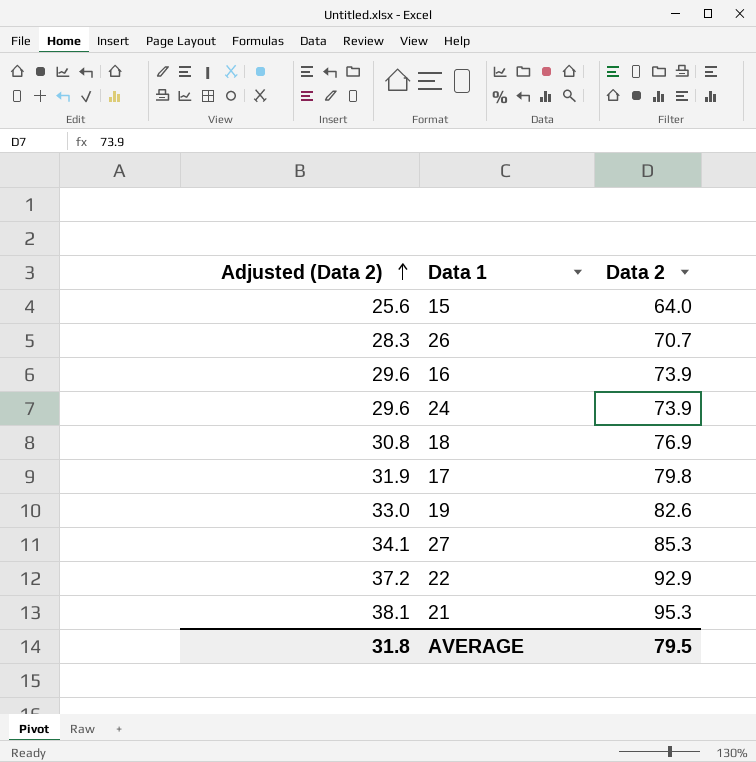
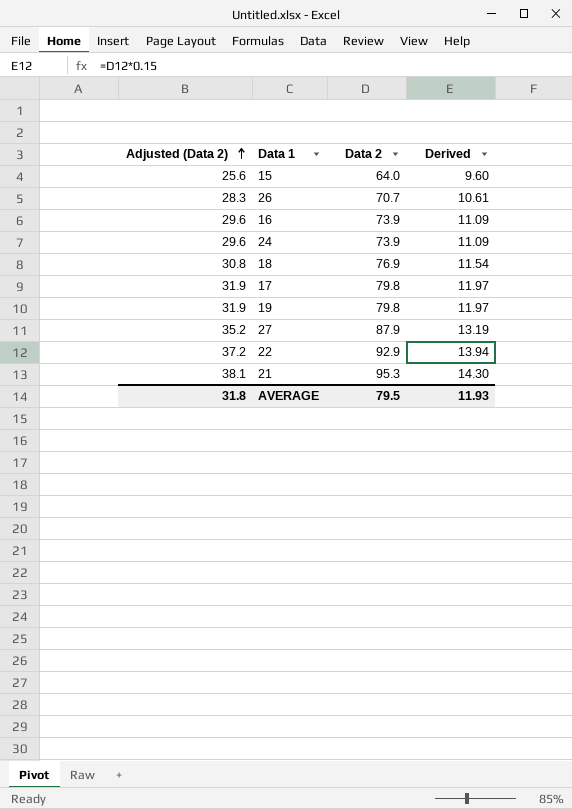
column Derived | formula: none -> [Data 2] * 0.15
19 | Adjusted (Data 2): 33.0 -> 31.9
19 | Data 2: 82.6 -> 79.8
27 | Adjusted (Data 2): 34.1 -> 35.2
27 | Data 2: 85.3 -> 87.9

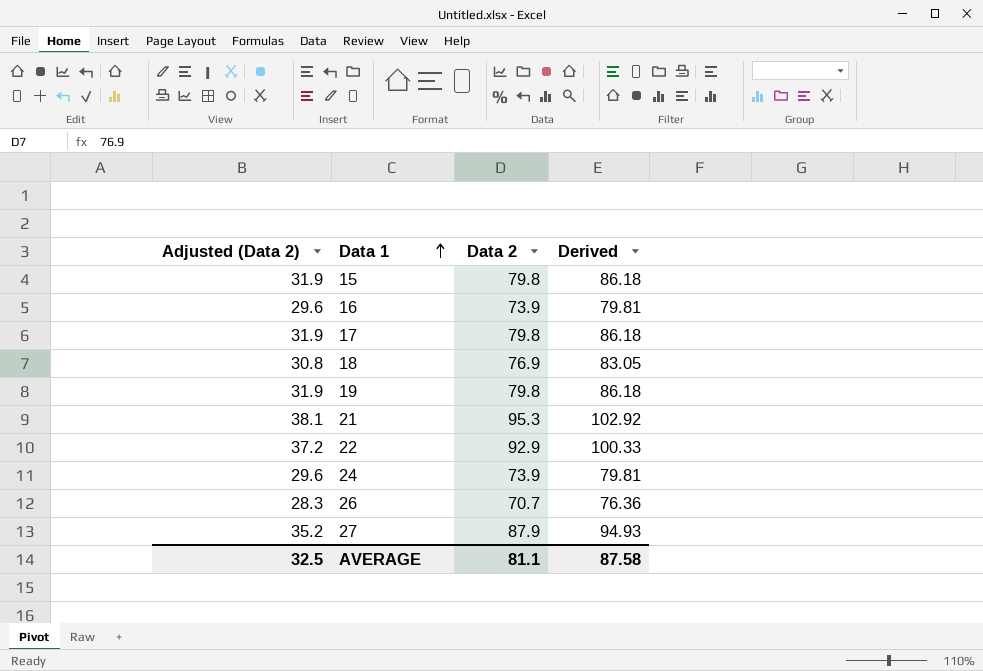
row order: Adjusted (Data 2) ascending -> Data 1 ascending
column Derived | formula: [Data 2] * 0.15 -> [Data 2] * 1.08
15 | Adjusted (Data 2): 25.6 -> 31.9
15 | Data 2: 64.0 -> 79.8
AVERAGE | Adjusted (Data 2): 31.8 -> 32.5
AVERAGE | Data 2: 79.5 -> 81.1
AVERAGE | Derived: 11.93 -> 87.58

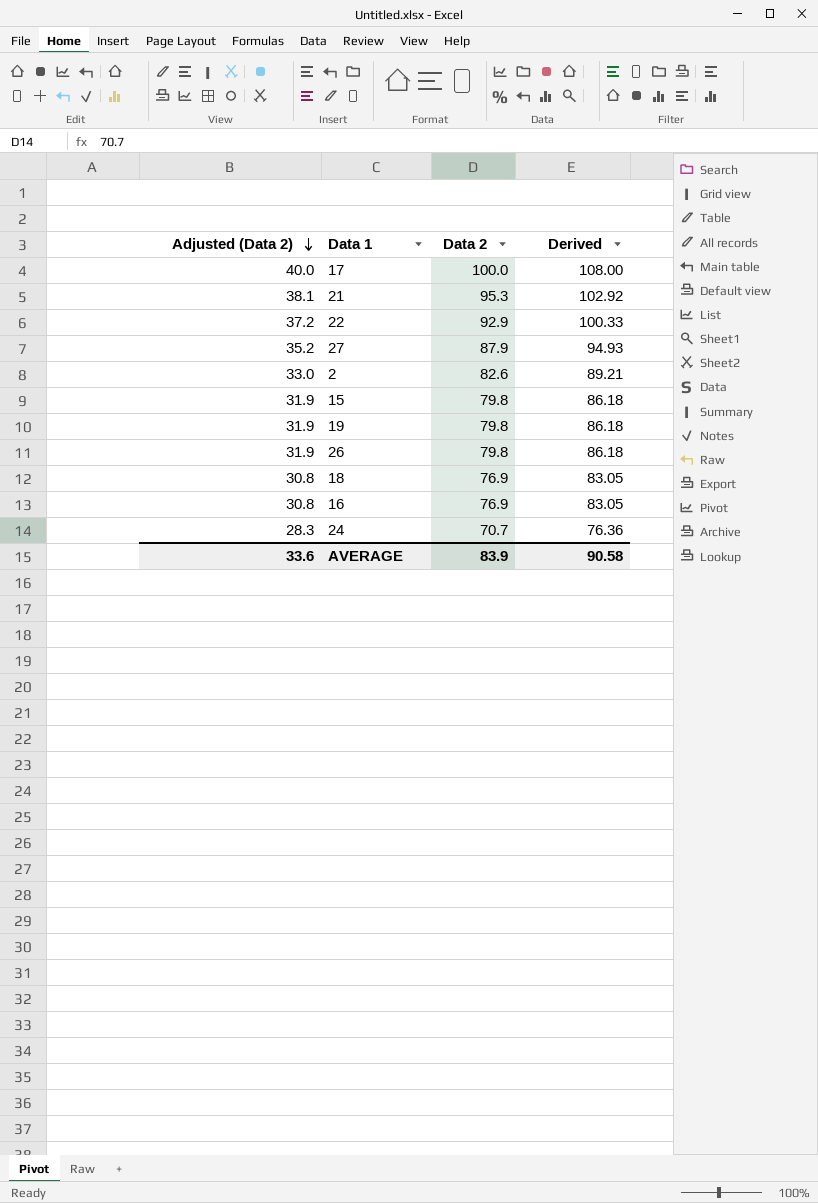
row order: Data 1 ascending -> Adjusted (Data 2) descending
17 | Adjusted (Data 2): 31.9 -> 40.0
17 | Data 2: 79.8 -> 100.0
17 | Derived: 86.18 -> 108.00
row 2: none -> 33.0 | 82.6 | 89.21
26 | Adjusted (Data 2): 28.3 -> 31.9
26 | Data 2: 70.7 -> 79.8
26 | Derived: 76.36 -> 86.18
16 | Adjusted (Data 2): 29.6 -> 30.8
16 | Data 2: 73.9 -> 76.9
16 | Derived: 79.81 -> 83.05
24 | Adjusted (Data 2): 29.6 -> 28.3
24 | Data 2: 73.9 -> 70.7
24 | Derived: 79.81 -> 76.36
AVERAGE | Adjusted (Data 2): 32.5 -> 33.6
AVERAGE | Data 2: 81.1 -> 83.9
AVERAGE | Derived: 87.58 -> 90.58

